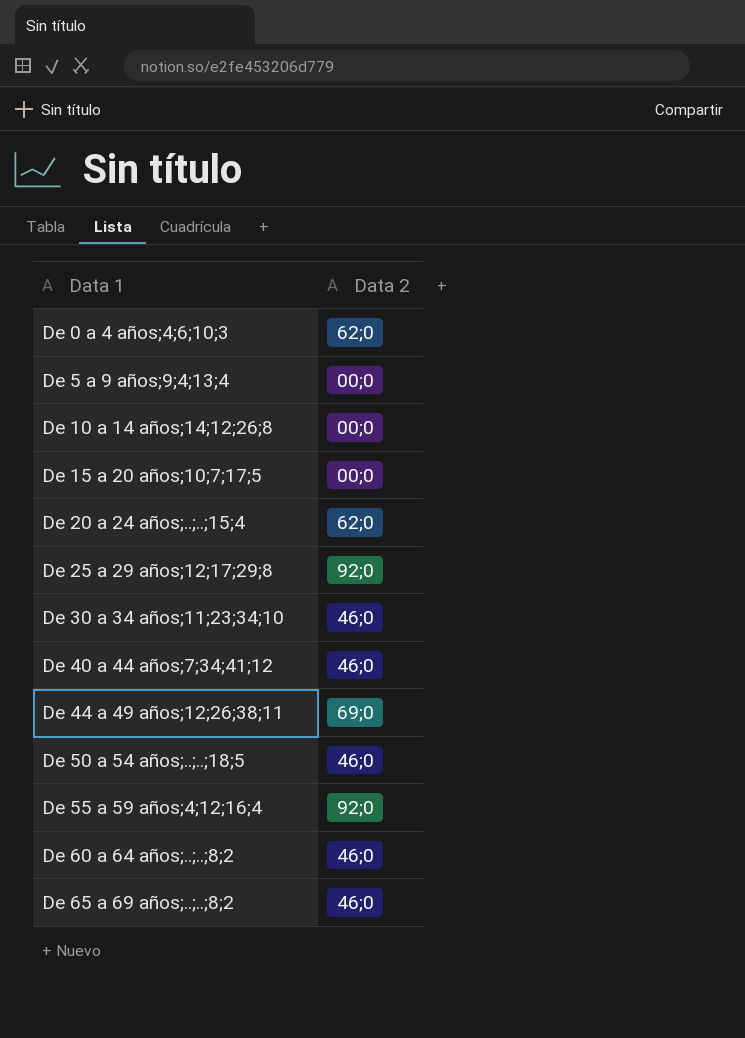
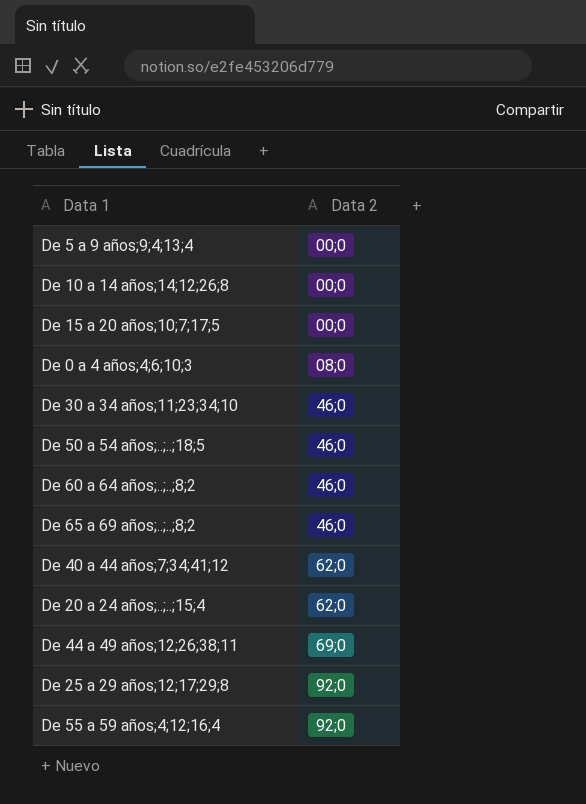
row order: Data 1 ascending -> Data 2 ascending
De 0 a 4 años;4;6;10;3 | Data 2: 62;0 -> 08;0
De 40 a 44 años;7;34;41;12 | Data 2: 46;0 -> 62;0

